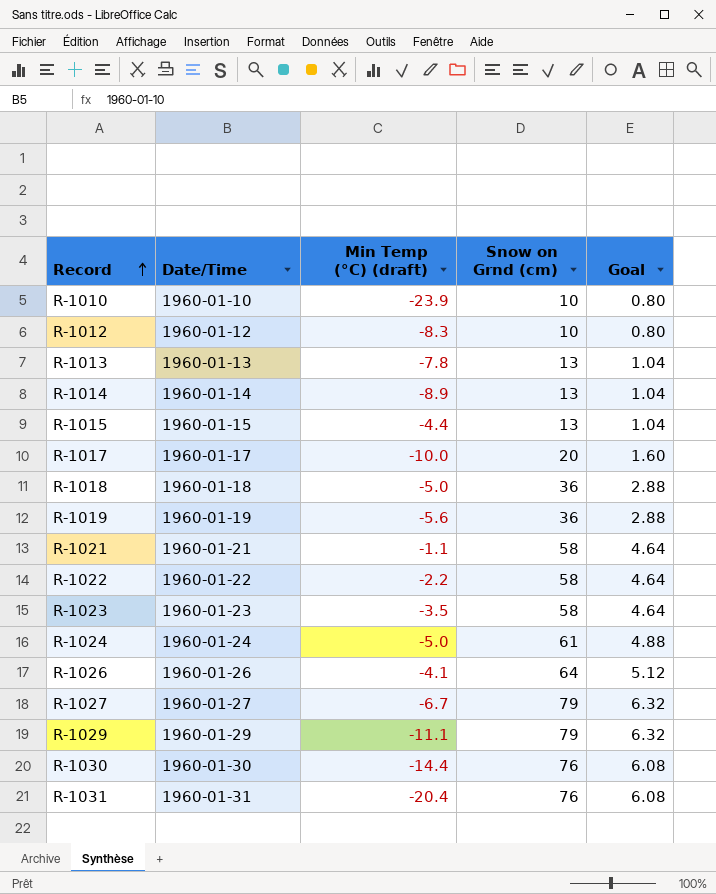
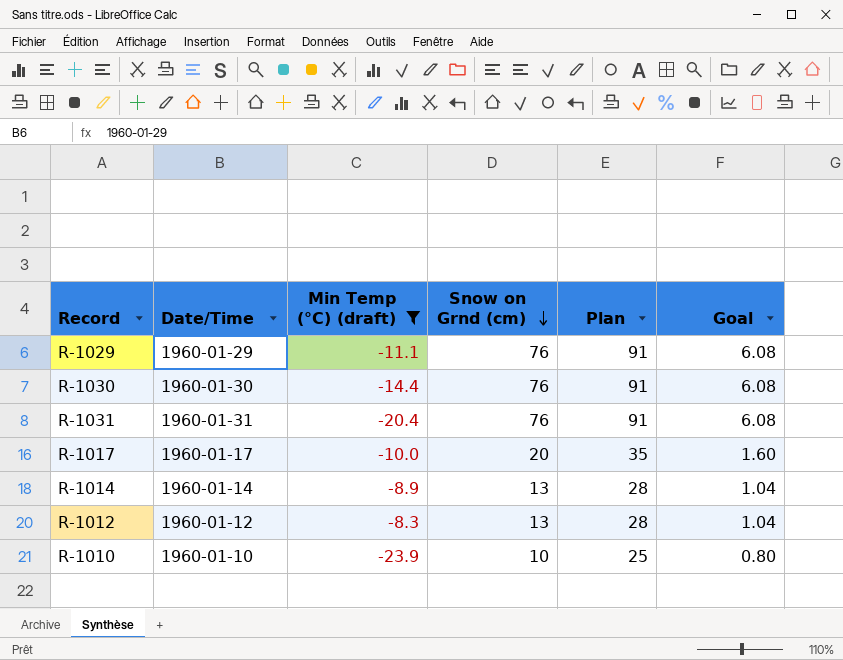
filter: none -> Min Temp (°C) (draft) <= -8.3
row order: Record ascending -> Snow on Grnd (cm) descending
column Plan | formula: none -> [Snow on Grnd (cm)] + 15
R-1029 | Snow on Grnd (cm): 79 -> 76
R-1029 | Goal: 6.32 -> 6.08
R-1012 | Snow on Grnd (cm): 10 -> 13
R-1012 | Goal: 0.80 -> 1.04

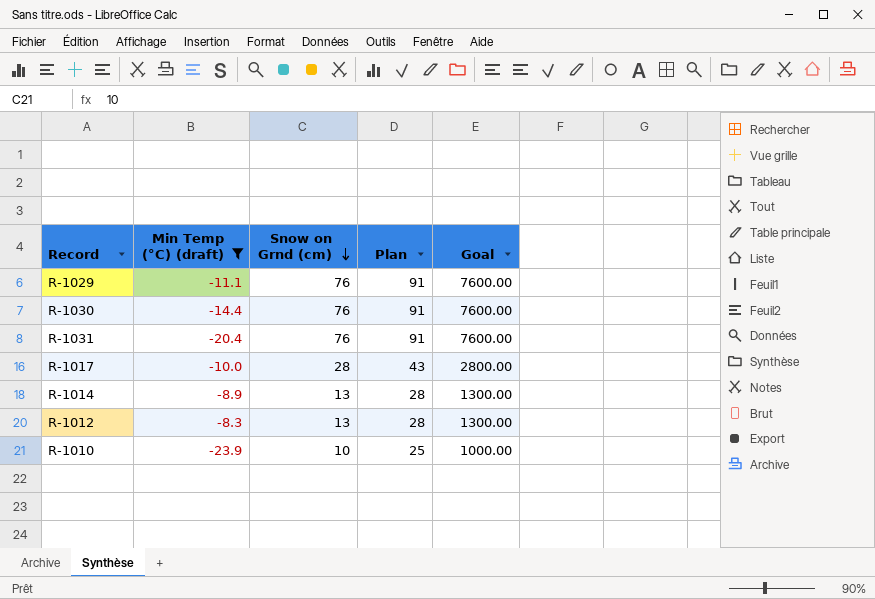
column Date/Time | position: 2 -> none
column Goal | formula: [Snow on Grnd (cm)] * 0.08 -> [Snow on Grnd (cm)] * 100
R-1017 | Snow on Grnd (cm): 20 -> 28
R-1017 | Plan: 35 -> 43

